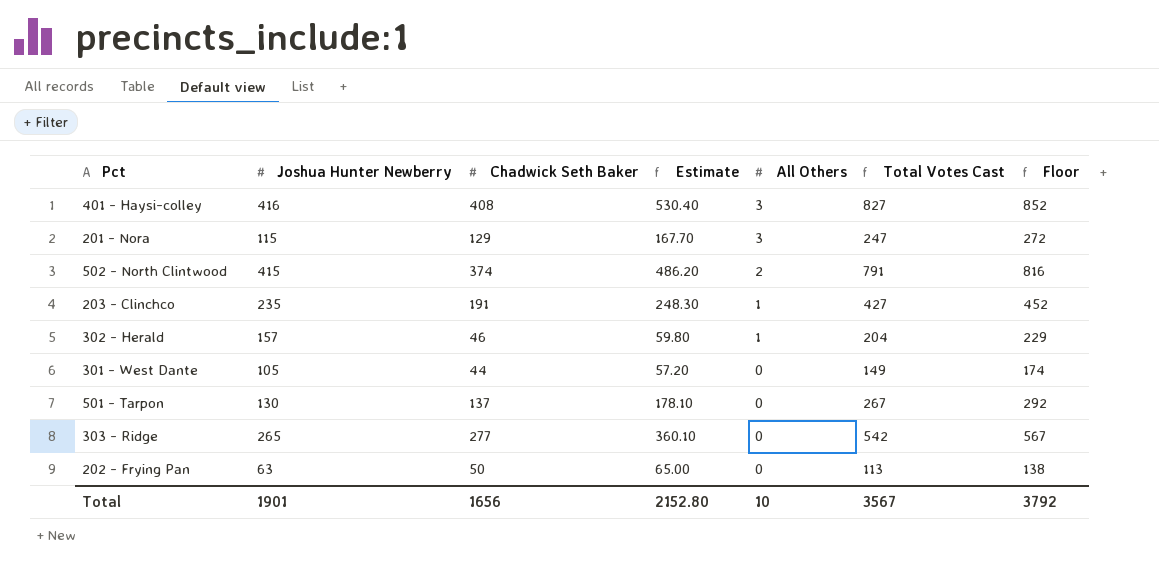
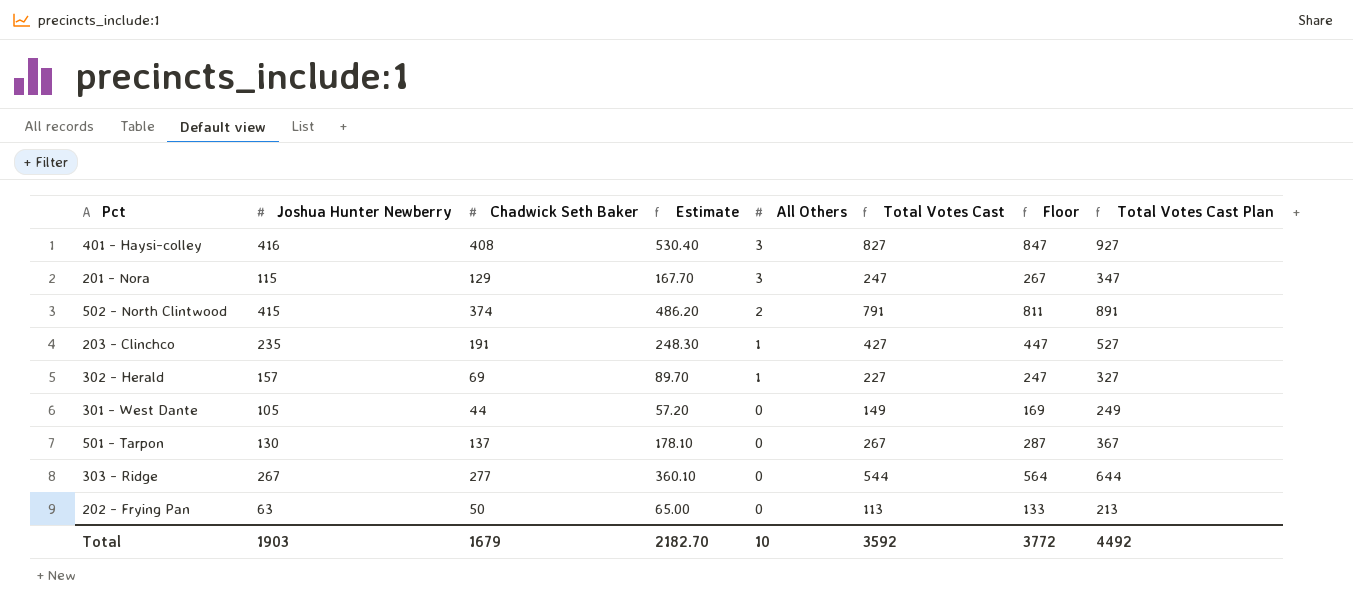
column Floor | formula: [Total Votes Cast] + 25 -> [Total Votes Cast] + 20
column Total Votes Cast Plan | formula: none -> [Total Votes Cast] + 100
302 - Herald | Chadwick Seth Baker: 46 -> 69
302 - Herald | Estimate: 59.80 -> 89.70
302 - Herald | Total Votes Cast: 204 -> 227
303 - Ridge | Joshua Hunter Newberry: 265 -> 267
303 - Ridge | Total Votes Cast: 542 -> 544
Total | Joshua Hunter Newberry: 1901 -> 1903
Total | Chadwick Seth Baker: 1656 -> 1679
Total | Estimate: 2152.80 -> 2182.70
Total | Total Votes Cast: 3567 -> 3592
Total | Floor: 3792 -> 3772

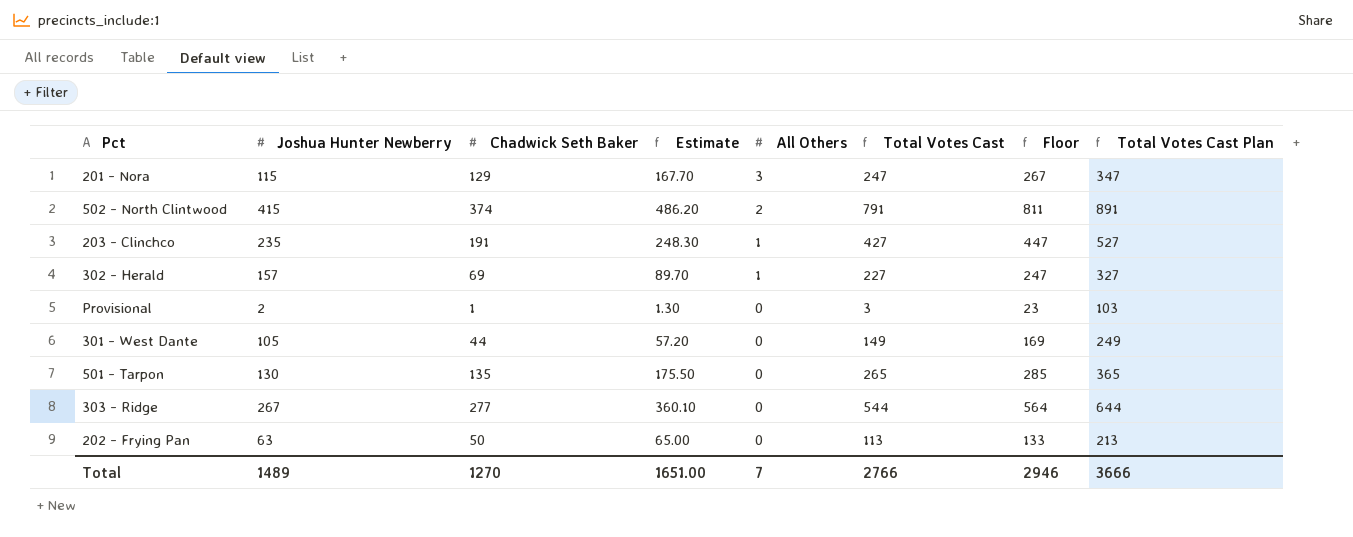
row 401 - Haysi-colley: 416 | 408 | 530.40 | 3 | 827 | 847 | 927 -> none
row Provisional: none -> 2 | 1 | 1.30 | 0 | 3 | 23 | 103
501 - Tarpon | Chadwick Seth Baker: 137 -> 135
501 - Tarpon | Estimate: 178.10 -> 175.50
501 - Tarpon | Total Votes Cast: 267 -> 265
501 - Tarpon | Floor: 287 -> 285
501 - Tarpon | Total Votes Cast Plan: 367 -> 365
Total | Joshua Hunter Newberry: 1903 -> 1489
Total | Chadwick Seth Baker: 1679 -> 1270
Total | Estimate: 2182.70 -> 1651.00
Total | All Others: 10 -> 7
Total | Total Votes Cast: 3592 -> 2766
Total | Floor: 3772 -> 2946
Total | Total Votes Cast Plan: 4492 -> 3666

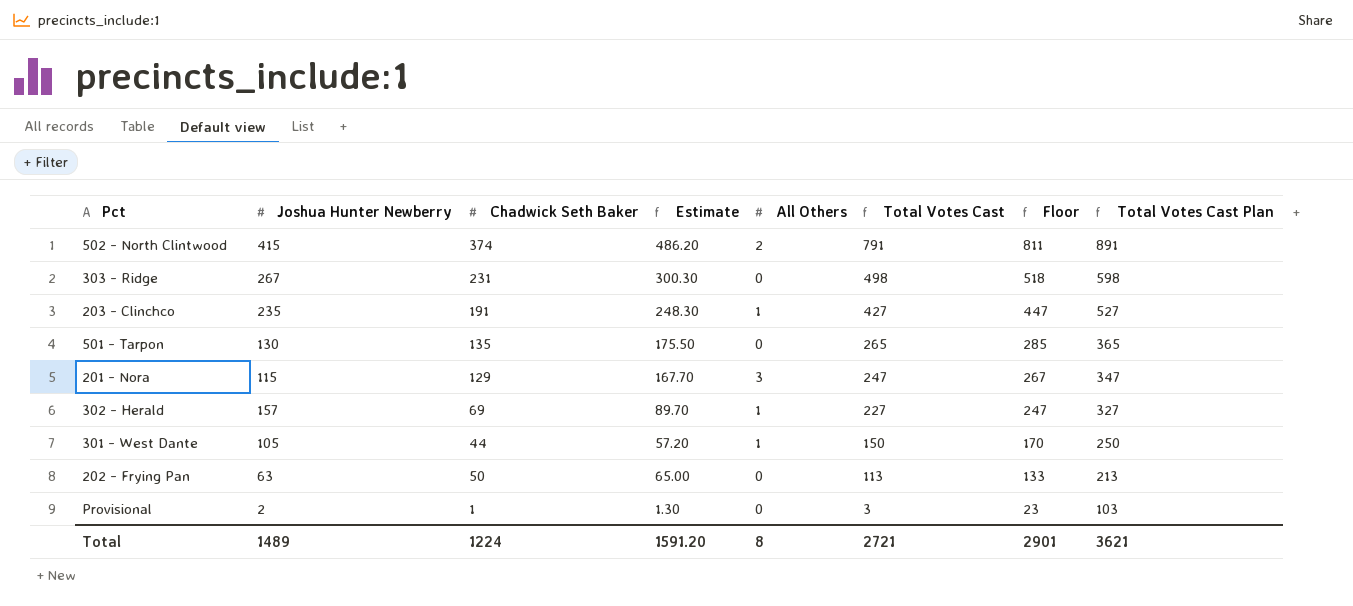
row order: All Others descending -> Total Votes Cast descending
303 - Ridge | Chadwick Seth Baker: 277 -> 231
303 - Ridge | Estimate: 360.10 -> 300.30
303 - Ridge | Total Votes Cast: 544 -> 498
303 - Ridge | Floor: 564 -> 518
303 - Ridge | Total Votes Cast Plan: 644 -> 598
301 - West Dante | All Others: 0 -> 1
301 - West Dante | Total Votes Cast: 149 -> 150
301 - West Dante | Floor: 169 -> 170
301 - West Dante | Total Votes Cast Plan: 249 -> 250
Total | Chadwick Seth Baker: 1270 -> 1224
Total | Estimate: 1651.00 -> 1591.20
Total | All Others: 7 -> 8
Total | Total Votes Cast: 2766 -> 2721
Total | Floor: 2946 -> 2901
Total | Total Votes Cast Plan: 3666 -> 3621

